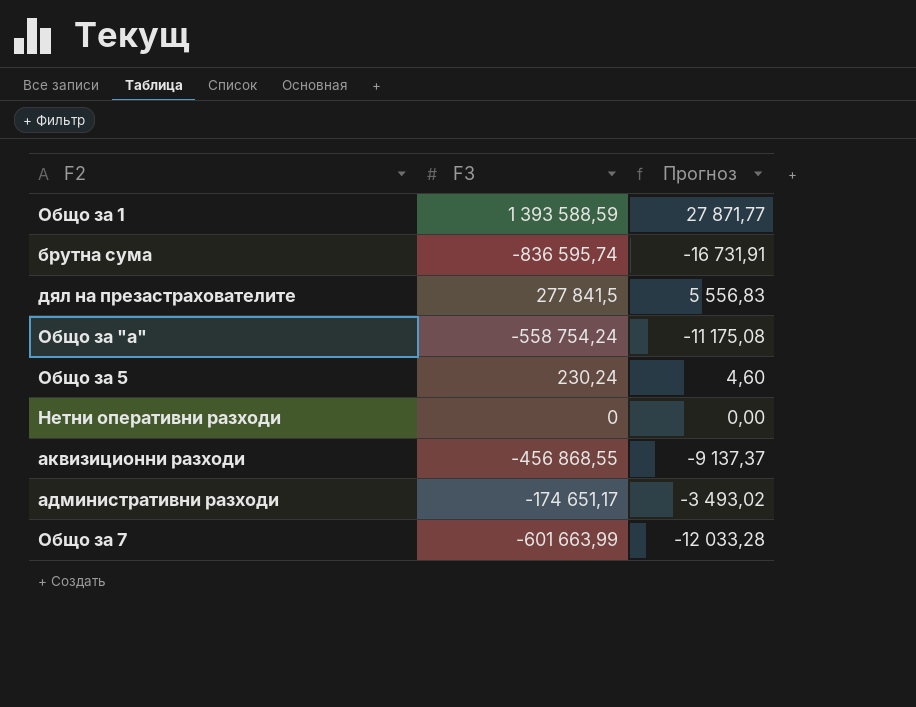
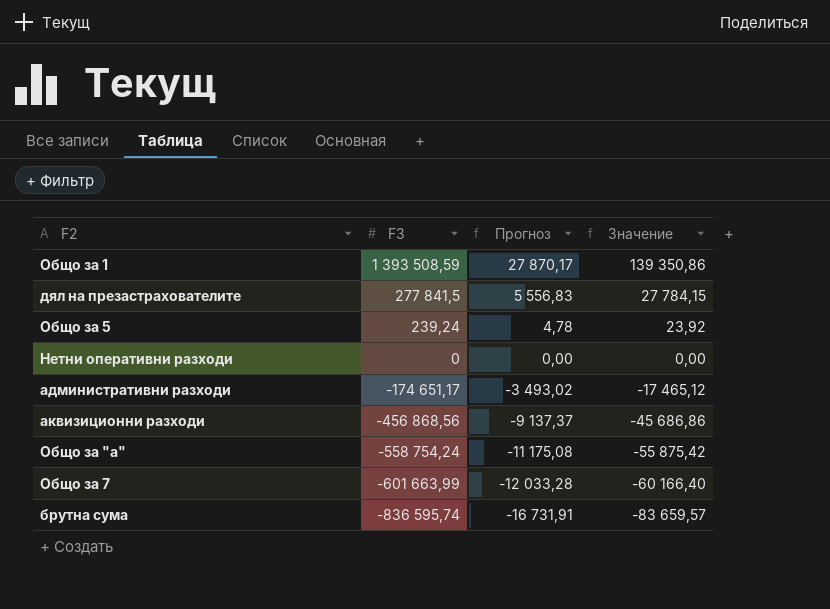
row order: none -> F3 descending
column Значение | formula: none -> [F3] * 0,1
Общо за 1 | F3: 1 393 588,59 -> 1 393 508,59
Общо за 1 | Прогноз: 27 871,77 -> 27 870,17
Общо за 5 | F3: 230,24 -> 239,24
Общо за 5 | Прогноз: 4,60 -> 4,78
аквизиционни разходи | F3: -456 868,55 -> -456 868,56

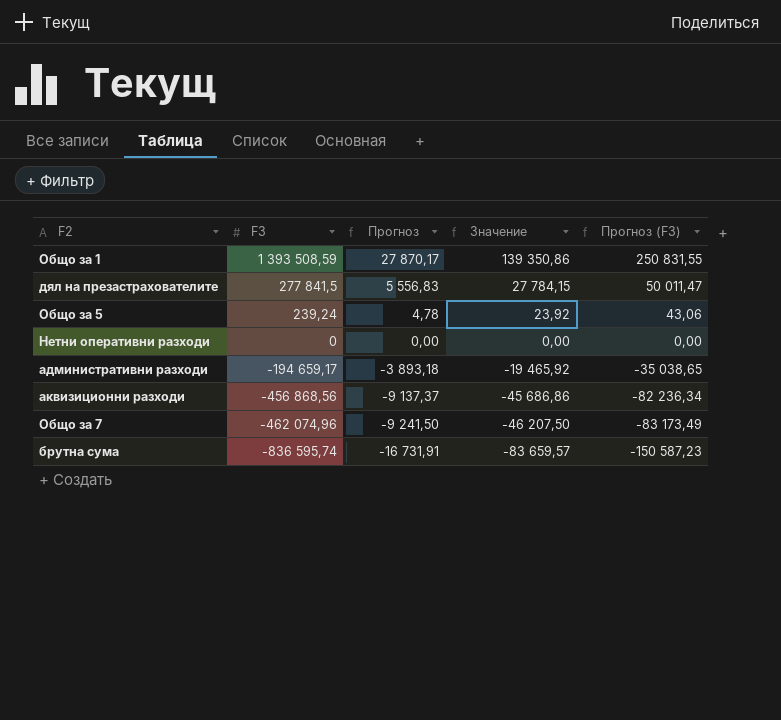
column Прогноз (F3) | formula: none -> [F3] * 0,18
row Общо за "а": -558 754,24 | -11 175,08 | -55 875,42 -> none
административни разходи | F3: -174 651,17 -> -194 659,17
административни разходи | Прогноз: -3 493,02 -> -3 893,18
административни разходи | Значение: -17 465,12 -> -19 465,92
Общо за 7 | F3: -601 663,99 -> -462 074,96
Общо за 7 | Прогноз: -12 033,28 -> -9 241,50
Общо за 7 | Значение: -60 166,40 -> -46 207,50

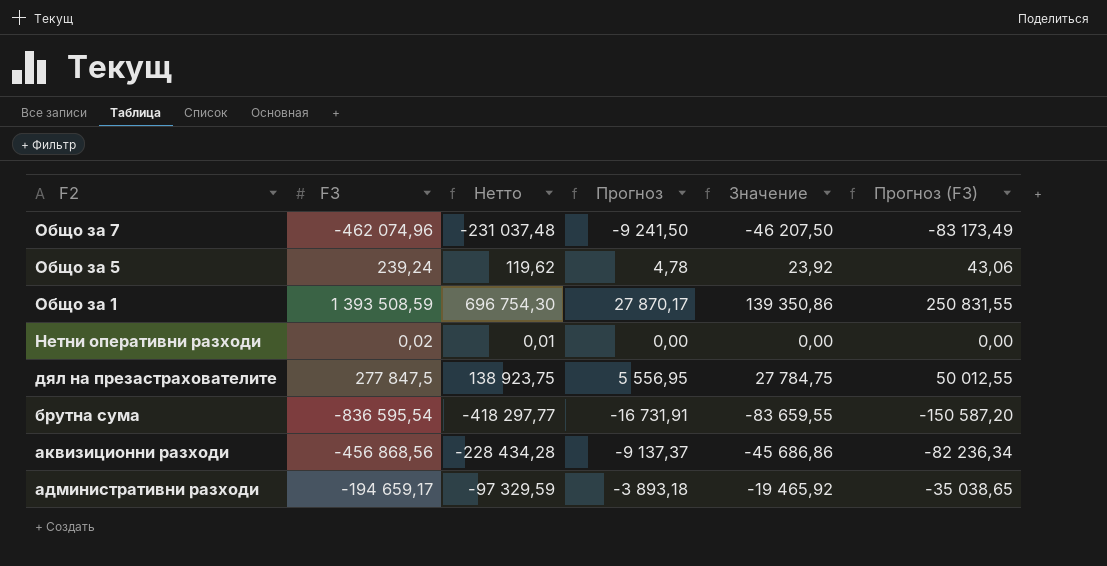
row order: F3 descending -> F2 descending
column Нетто | formula: none -> [F3] * 0,5
Нетни оперативни разходи | F3: 0 -> 0,02
дял на презастрахователите | F3: 277 841,5 -> 277 847,5
дял на презастрахователите | Прогноз: 5 556,83 -> 5 556,95
дял на презастрахователите | Значение: 27 784,15 -> 27 784,75
дял на презастрахователите | Прогноз (F3): 50 011,47 -> 50 012,55
брутна сума | F3: -836 595,74 -> -836 595,54
брутна сума | Значение: -83 659,57 -> -83 659,55
брутна сума | Прогноз (F3): -150 587,23 -> -150 587,20

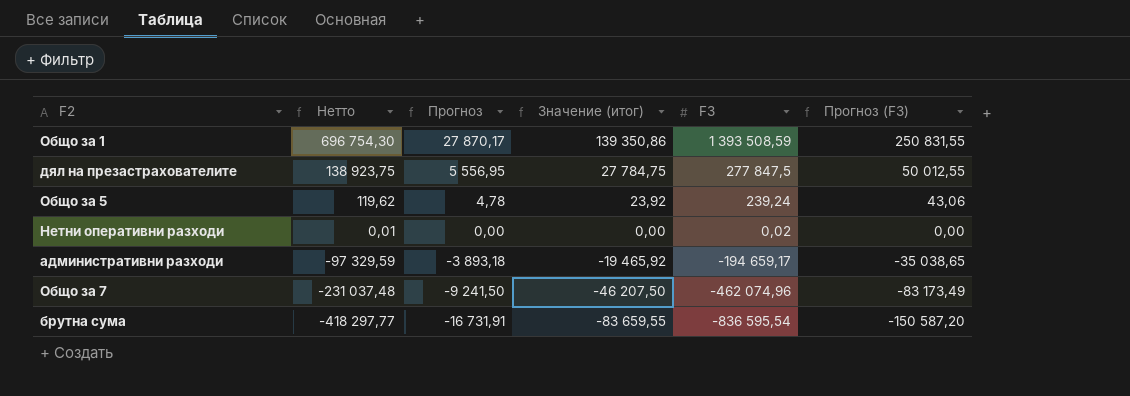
row order: F2 descending -> Нетто descending
column name: Значение -> Значение (итог)
column F3 | position: 2 -> 5
row аквизиционни разходи: -456 868,56 | -228 434,28 | -9 137,37 | -45 686,86 | -82 236,34 -> none

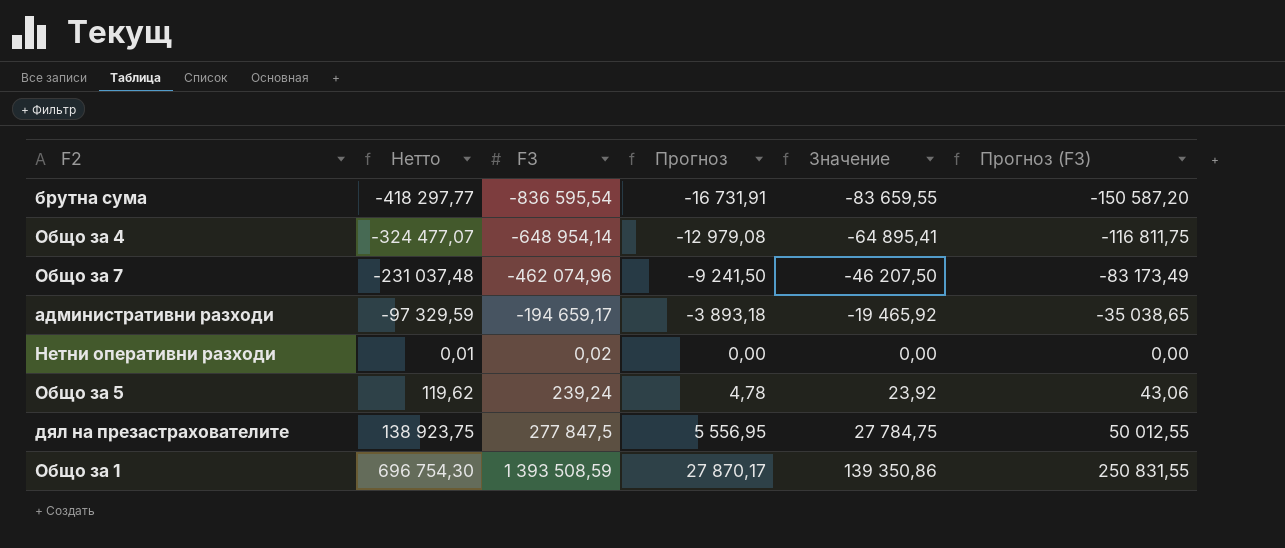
row order: Нетто descending -> Нетто ascending
column F3 | position: 5 -> 3
column name: Значение (итог) -> Значение
row Общо за 4: none -> -324 477,07 | -648 954,14 | -12 979,08 | -64 895,41 | -116 811,75

